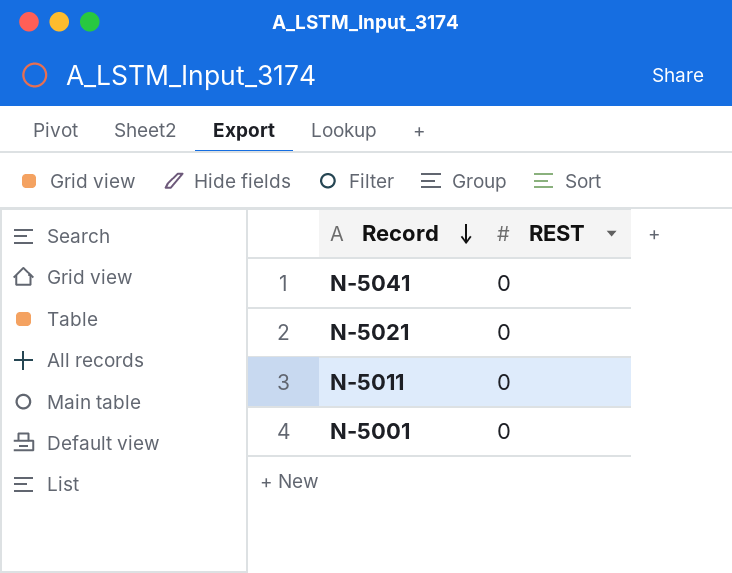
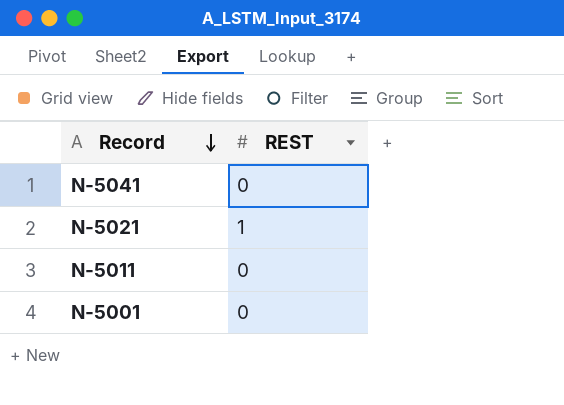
N-5021 | REST: 0 -> 1

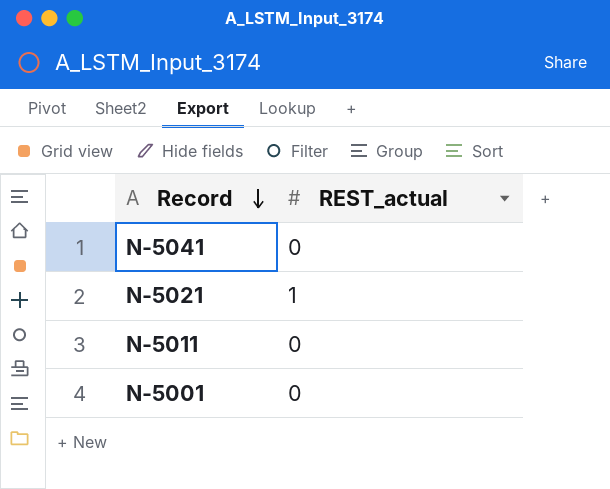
column name: REST -> REST_actual

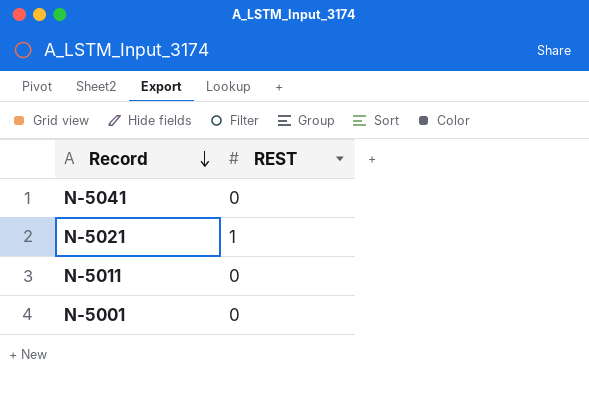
column name: REST_actual -> REST

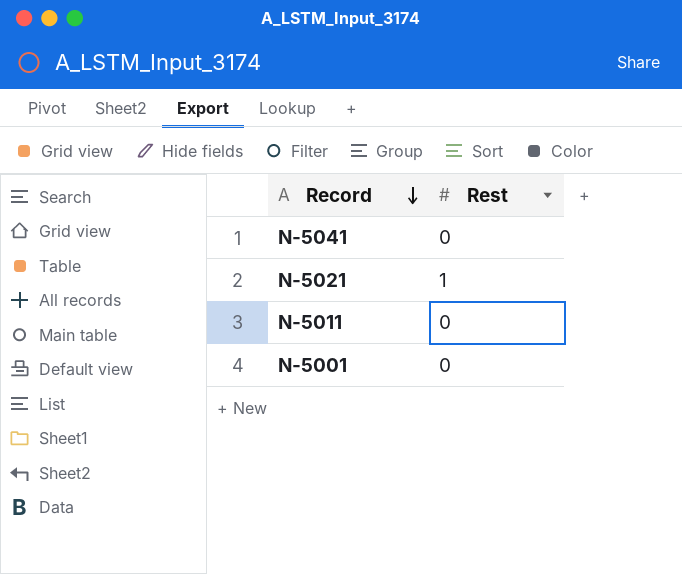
column name: REST -> Rest

